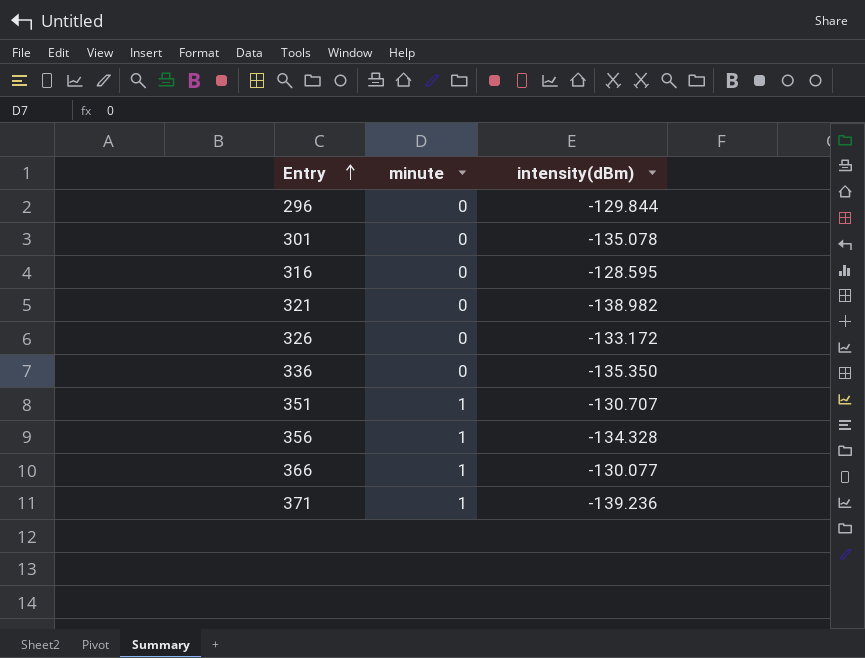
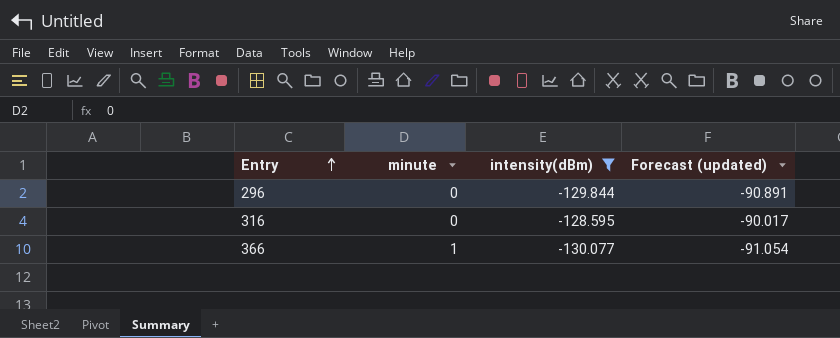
filter: none -> intensity(dBm) >= -130.077
column Forecast (updated) | formula: none -> [intensity(dBm)] * 0.7

